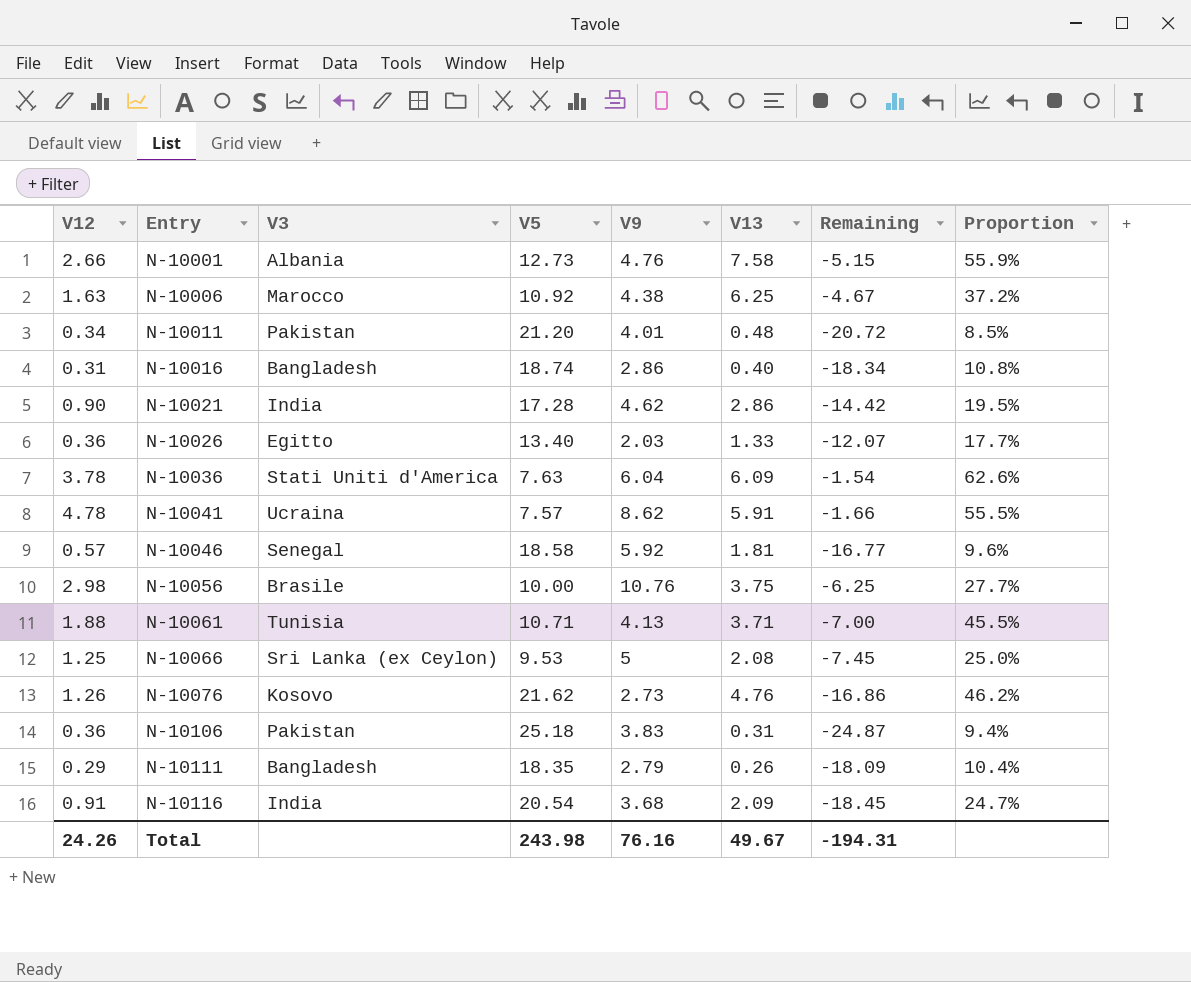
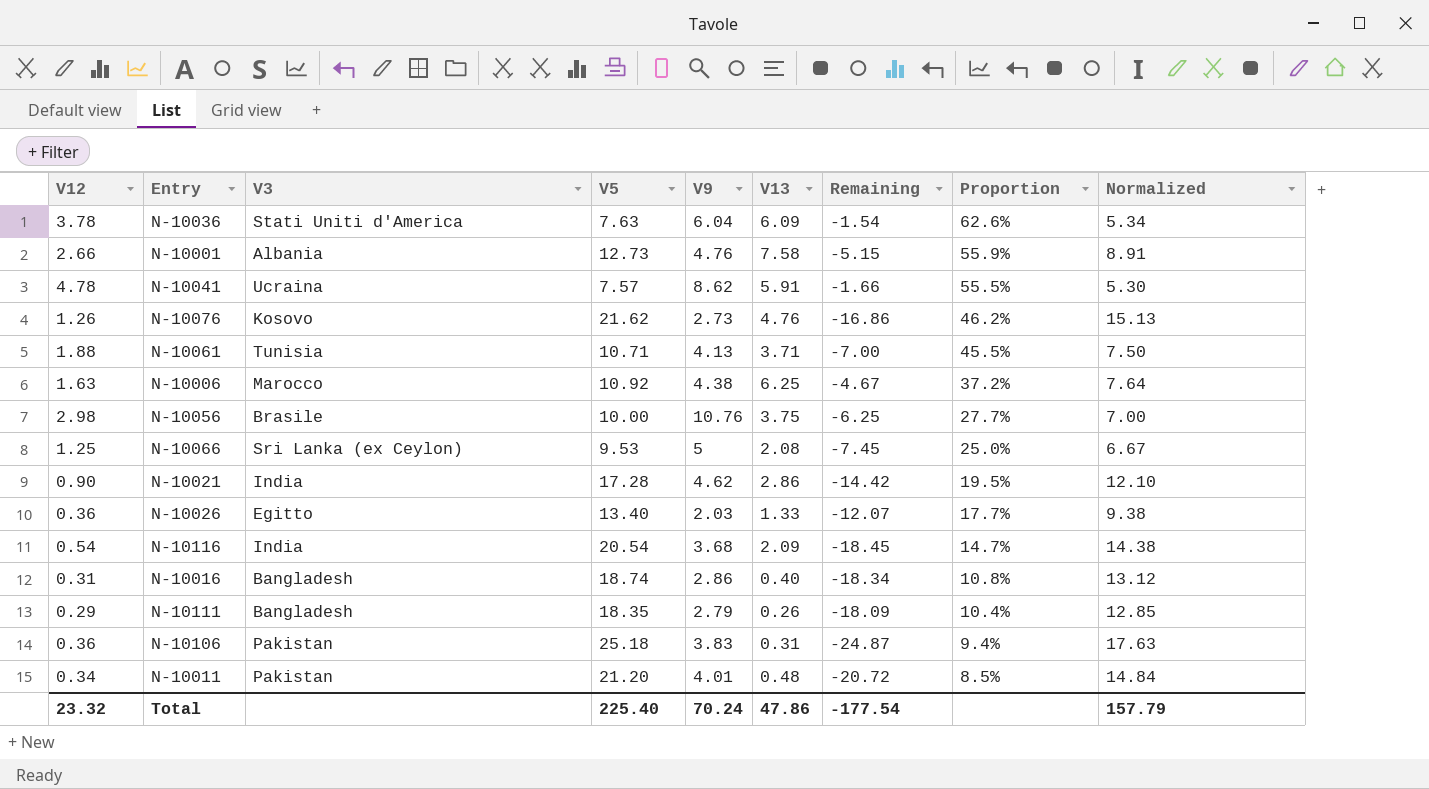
row order: Entry ascending -> Proportion descending
column Normalized | formula: none -> [V5] * 0.7
row N-10046: 0.57 | Senegal | 18.58 | 5.92 | 1.81 | -16.77 | 9.6% -> none
N-10116 | V12: 0.91 -> 0.54
N-10116 | Proportion: 24.7% -> 14.7%
Total | V12: 24.26 -> 23.32
Total | V5: 243.98 -> 225.40
Total | V9: 76.16 -> 70.24
Total | V13: 49.67 -> 47.86
Total | Remaining: -194.31 -> -177.54

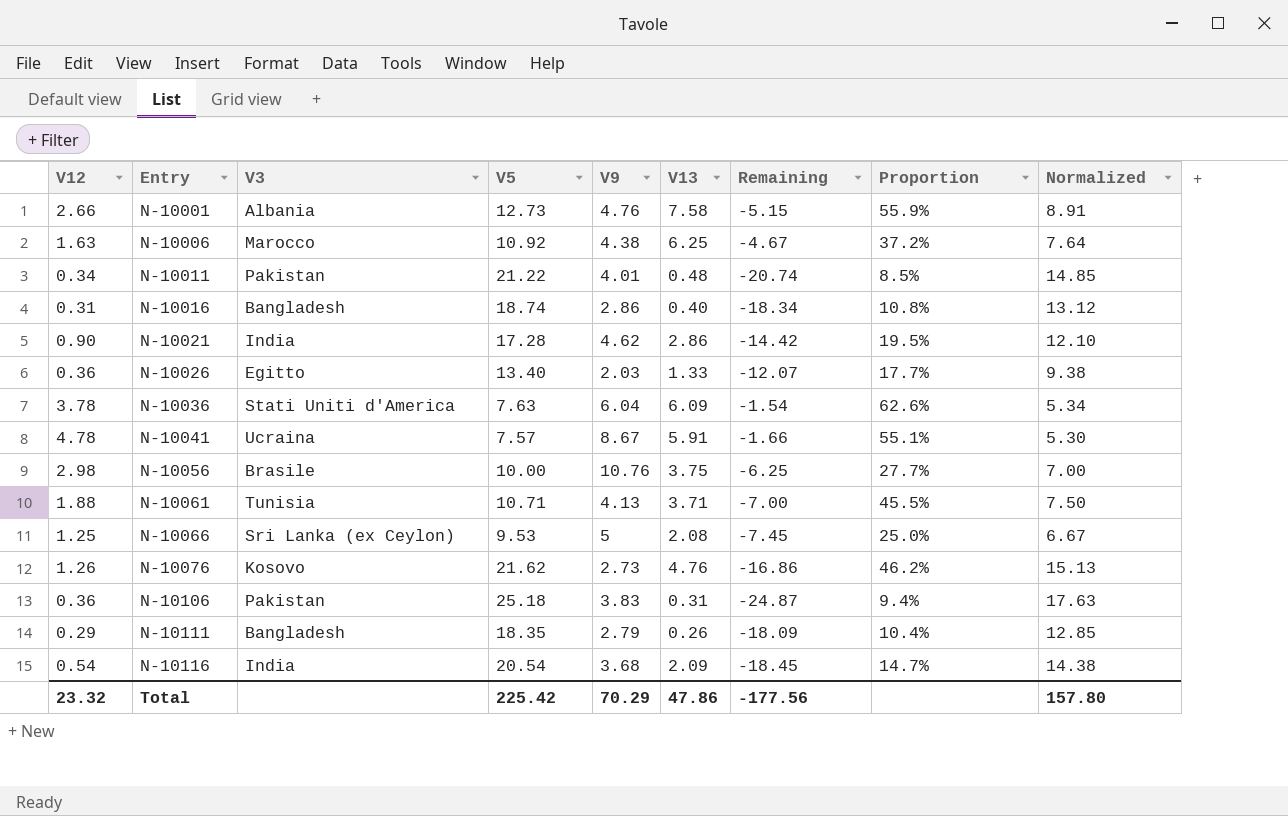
row order: Proportion descending -> Entry ascending
N-10011 | V5: 21.20 -> 21.22
N-10011 | Remaining: -20.72 -> -20.74
N-10011 | Normalized: 14.84 -> 14.85
N-10041 | V9: 8.62 -> 8.67
N-10041 | Proportion: 55.5% -> 55.1%
Total | V5: 225.40 -> 225.42
Total | V9: 70.24 -> 70.29
Total | Remaining: -177.54 -> -177.56
Total | Normalized: 157.79 -> 157.80

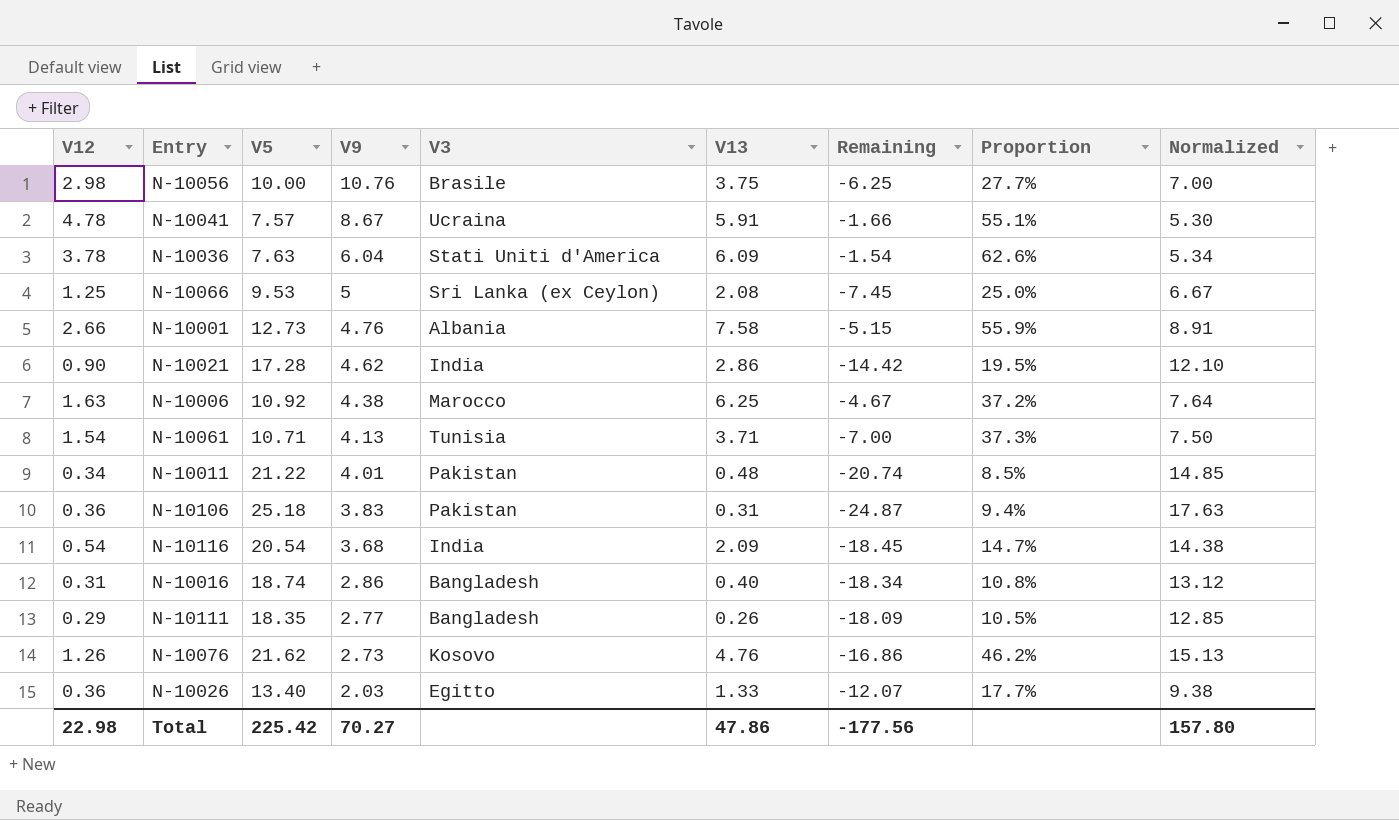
row order: Entry ascending -> V9 descending
column V3 | position: 3 -> 5
N-10061 | V12: 1.88 -> 1.54
N-10061 | Proportion: 45.5% -> 37.3%
N-10111 | V9: 2.79 -> 2.77
N-10111 | Proportion: 10.4% -> 10.5%
Total | V12: 23.32 -> 22.98
Total | V9: 70.29 -> 70.27

